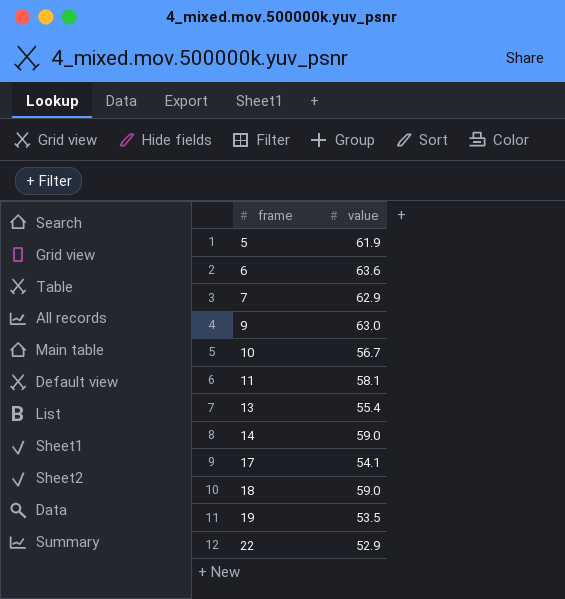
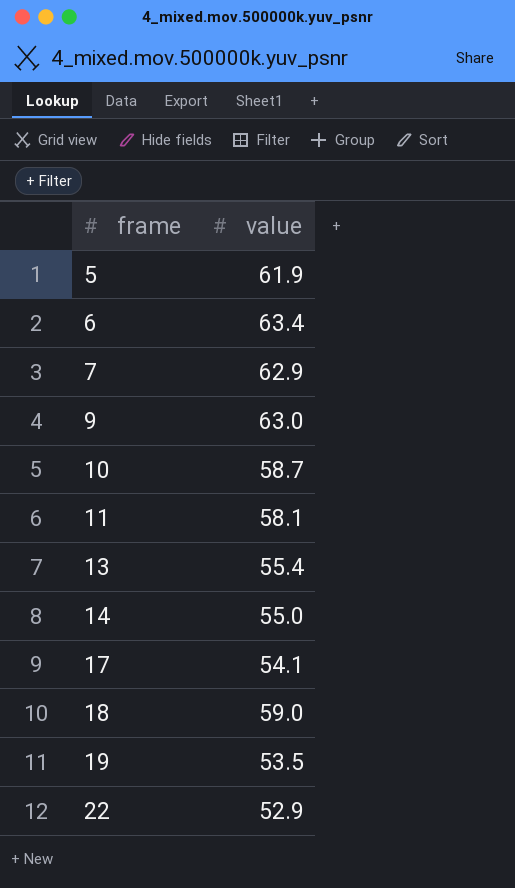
6 | value: 63.6 -> 63.4
10 | value: 56.7 -> 58.7
14 | value: 59.0 -> 55.0

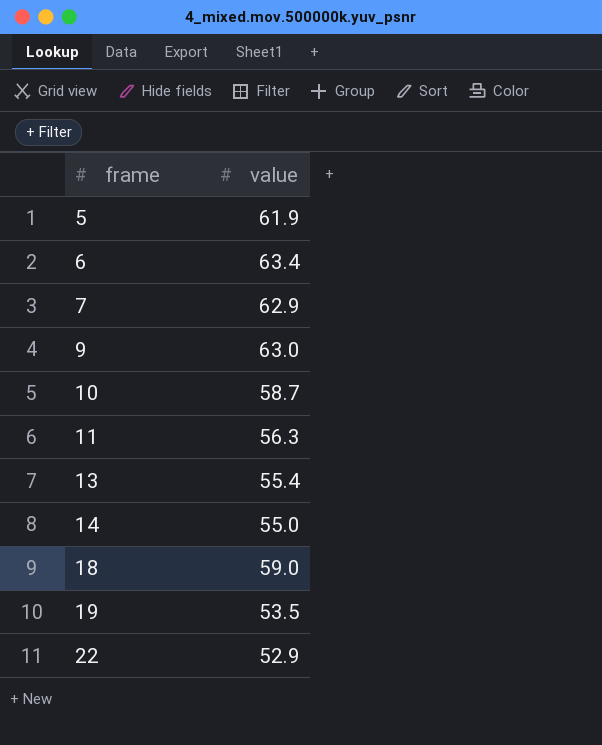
row 17: 54.1 -> none
11 | value: 58.1 -> 56.3

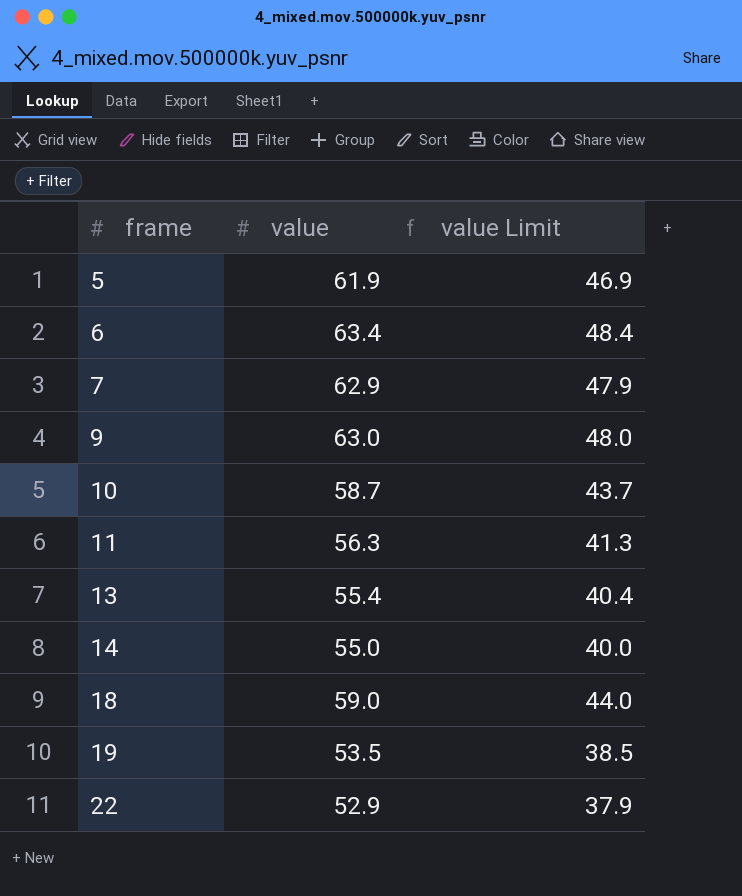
column value Limit | formula: none -> [value] - 15

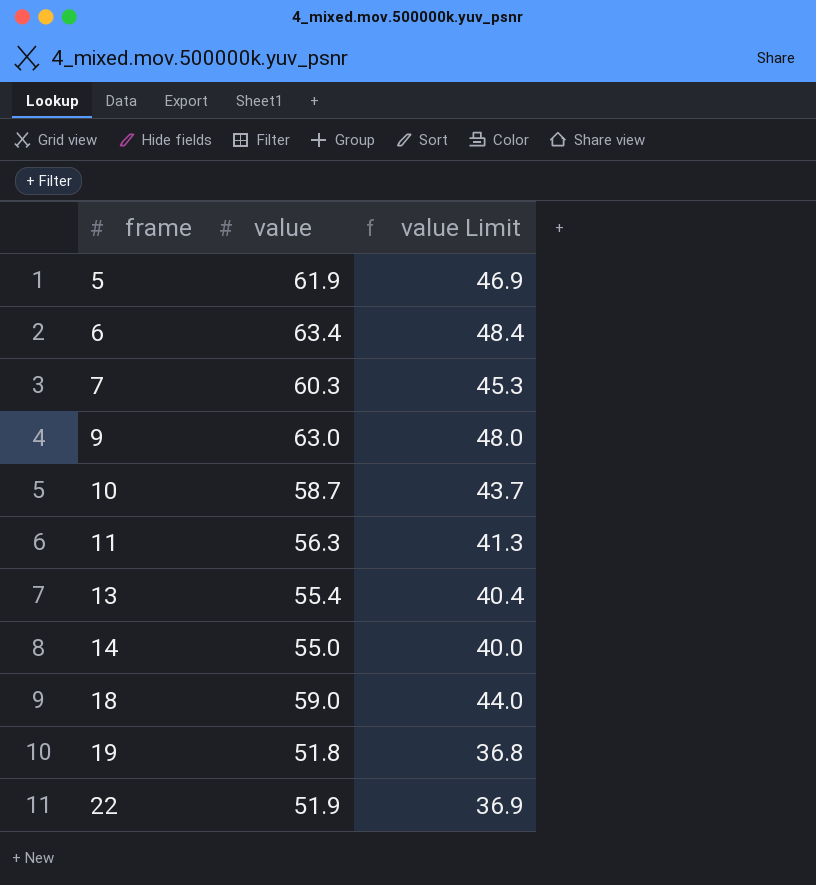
7 | value: 62.9 -> 60.3
7 | value Limit: 47.9 -> 45.3
19 | value: 53.5 -> 51.8
19 | value Limit: 38.5 -> 36.8
22 | value: 52.9 -> 51.9
22 | value Limit: 37.9 -> 36.9

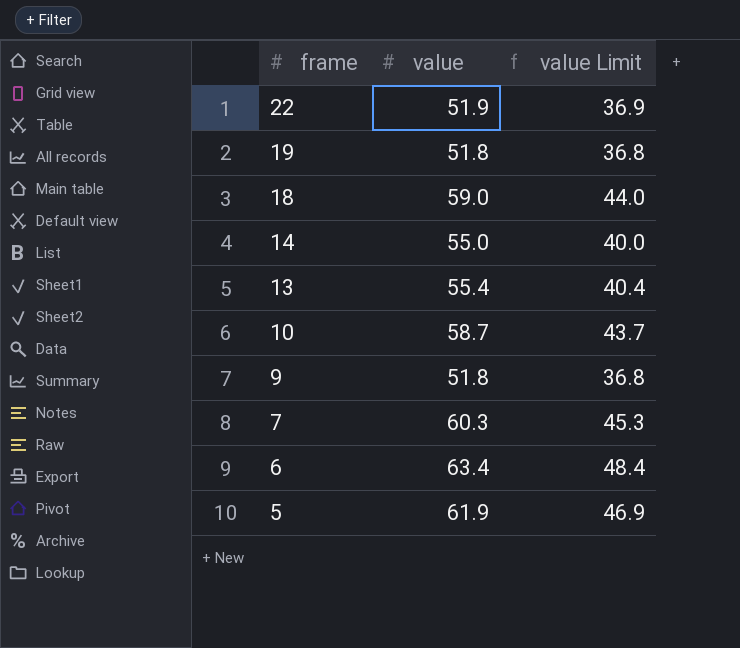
row order: frame ascending -> frame descending
row 11: 56.3 | 41.3 -> none
9 | value: 63.0 -> 51.8
9 | value Limit: 48.0 -> 36.8

